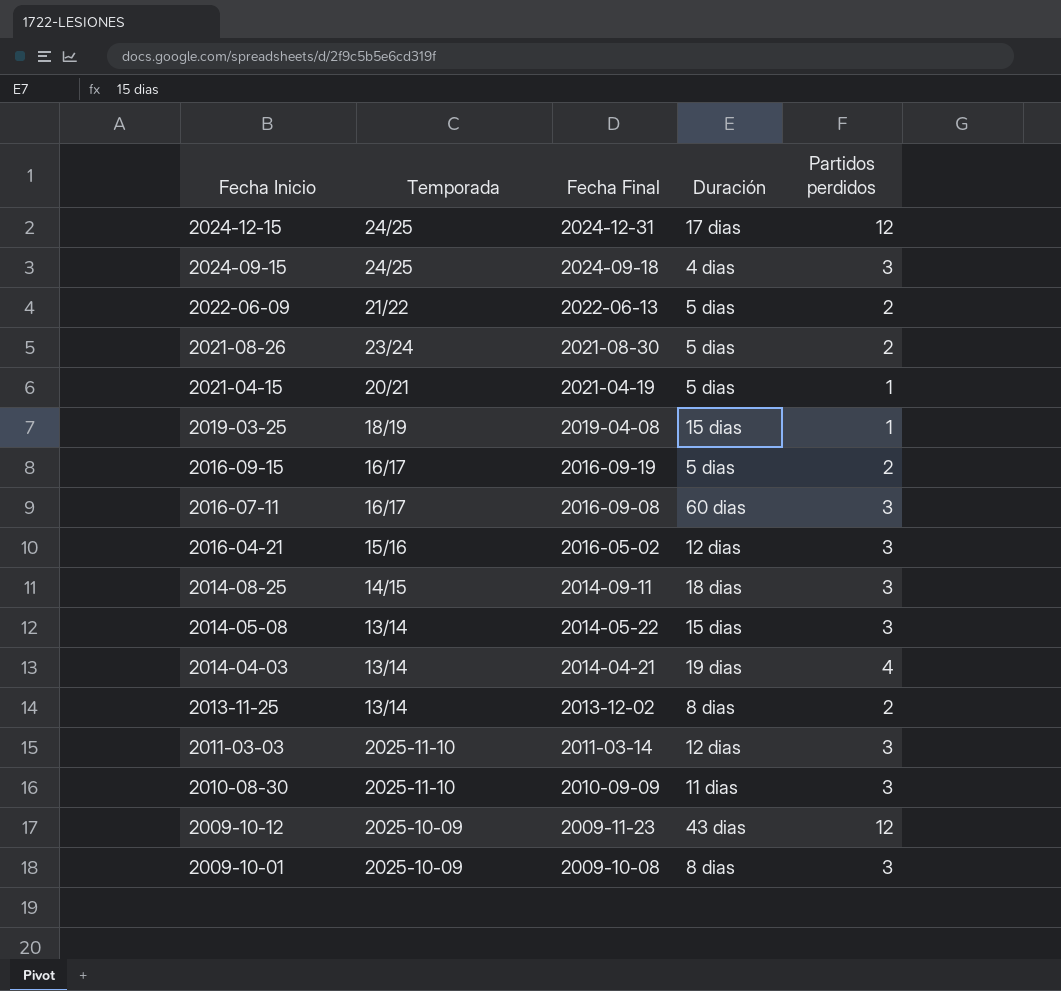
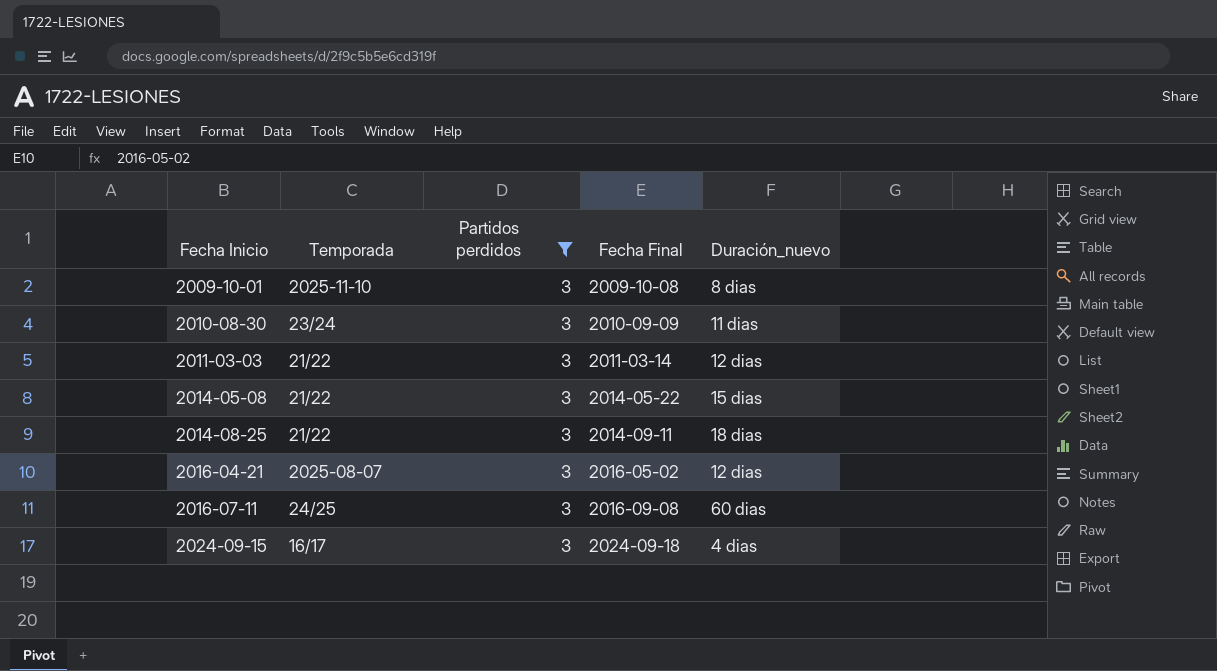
filter: none -> Partidos perdidos = 3
row order: Fecha Inicio descending -> Fecha Inicio ascending
column Partidos perdidos | position: 5 -> 3
column name: Duración -> Duración_nuevo
2009-10-01 | Temporada: 2025-10-09 -> 2025-11-10
2010-08-30 | Temporada: 2025-11-10 -> 23/24
2011-03-03 | Temporada: 2025-11-10 -> 21/22
2014-05-08 | Temporada: 13/14 -> 21/22
2014-08-25 | Temporada: 14/15 -> 21/22
2016-04-21 | Temporada: 15/16 -> 2025-08-07
2016-07-11 | Temporada: 16/17 -> 24/25
2024-09-15 | Temporada: 24/25 -> 16/17

